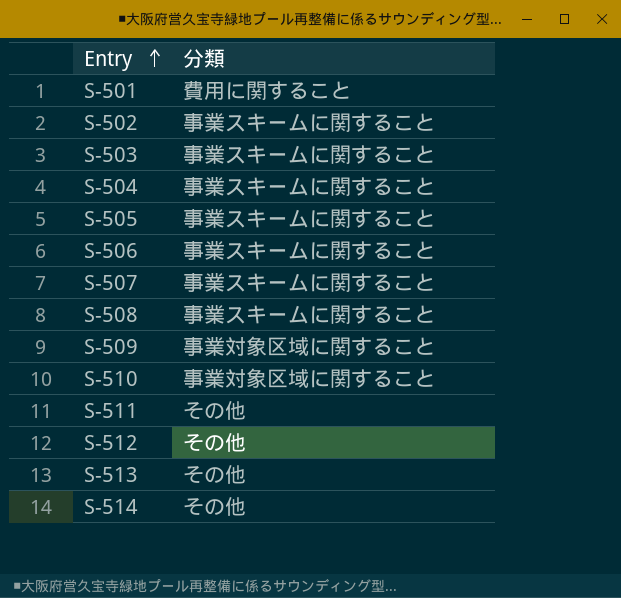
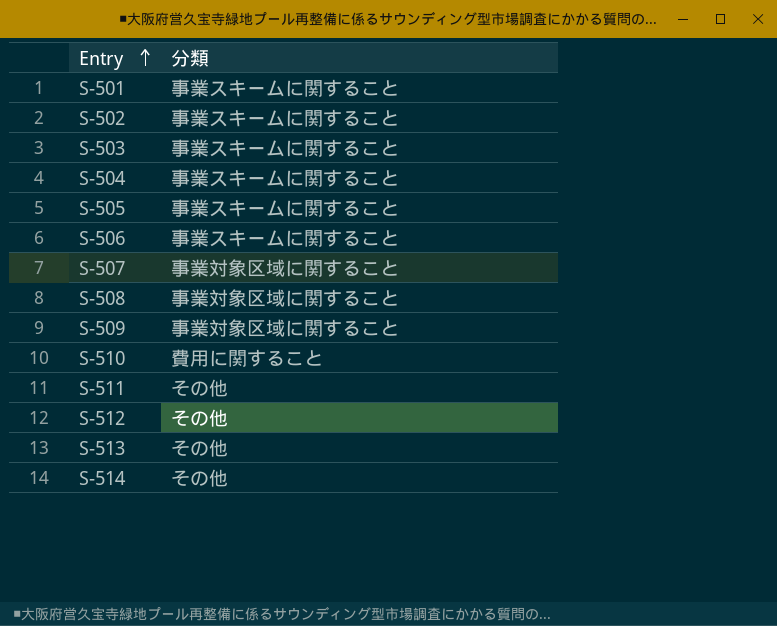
S-501 | 分類: 費用に関すること -> 事業スキームに関すること
S-507 | 分類: 事業スキームに関すること -> 事業対象区域に関すること
S-508 | 分類: 事業スキームに関すること -> 事業対象区域に関すること
S-510 | 分類: 事業対象区域に関すること -> 費用に関すること

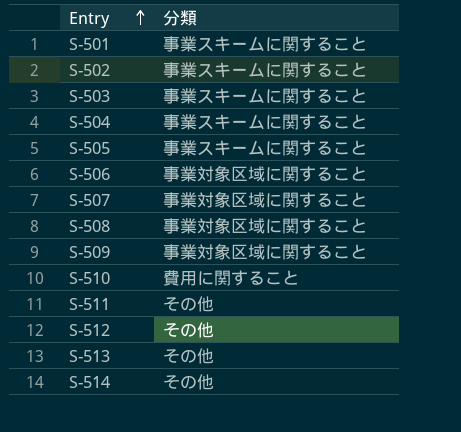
S-506 | 分類: 事業スキームに関すること -> 事業対象区域に関すること

